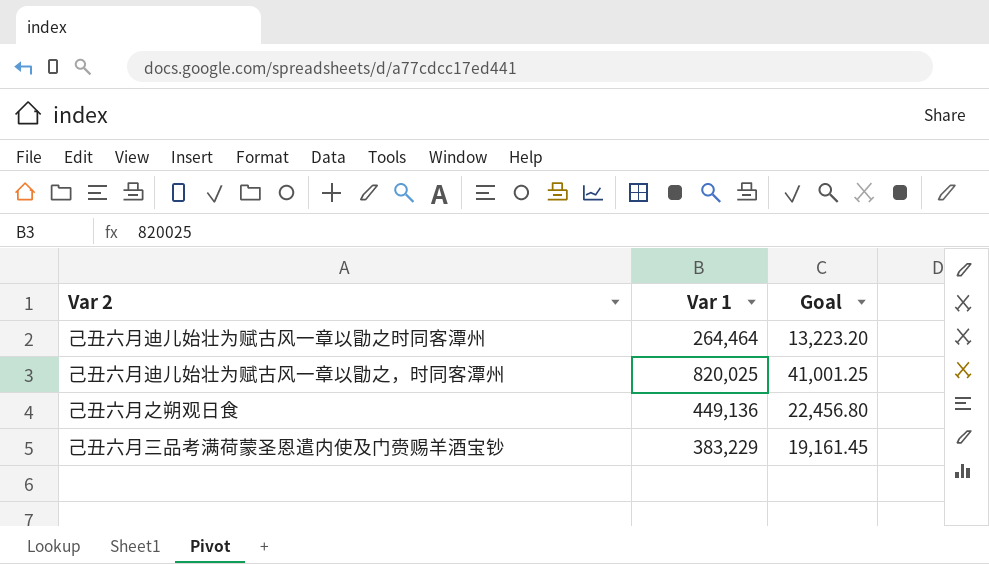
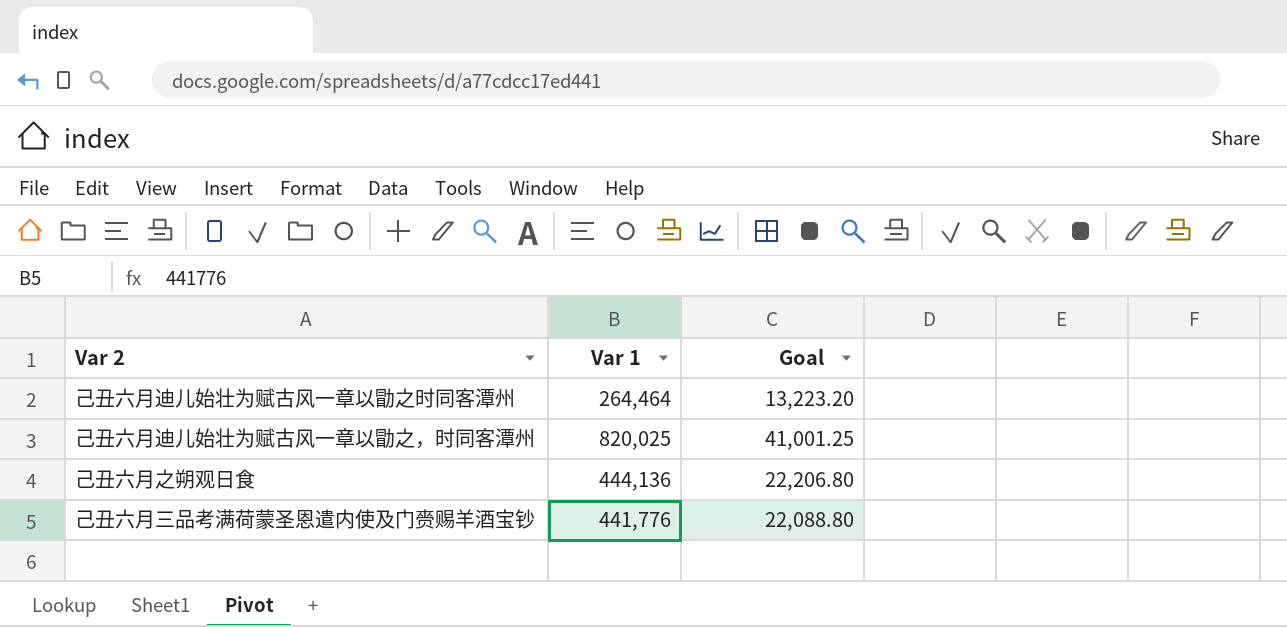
己丑六月之朔观日食 | Var 1: 449,136 -> 444,136
己丑六月之朔观日食 | Goal: 22,456.80 -> 22,206.80
己丑六月三品考满荷蒙圣恩遣内使及门赍赐羊酒宝钞 | Var 1: 383,229 -> 441,776
己丑六月三品考满荷蒙圣恩遣内使及门赍赐羊酒宝钞 | Goal: 19,161.45 -> 22,088.80

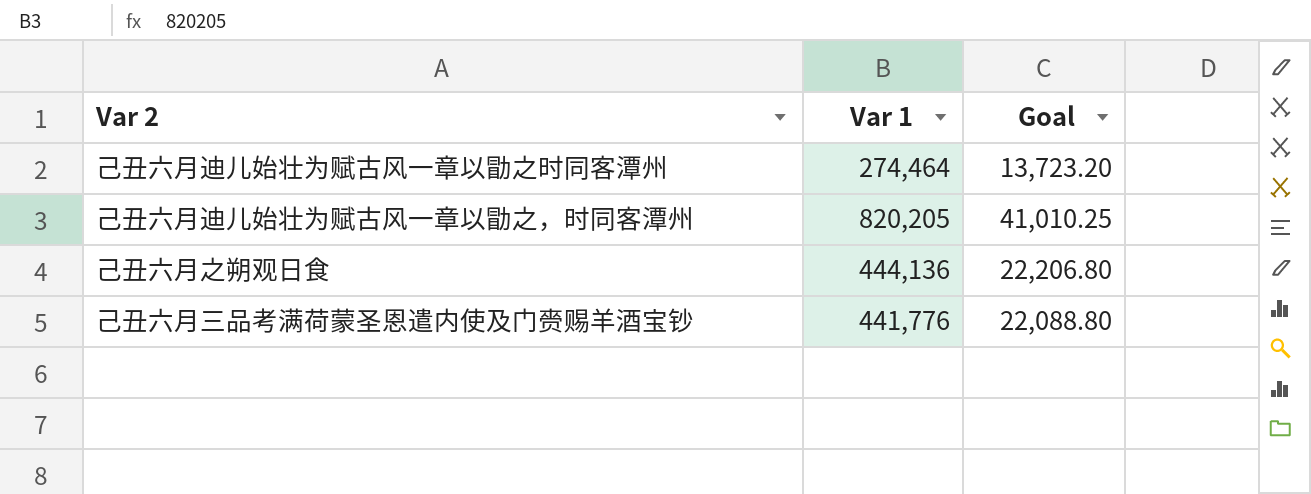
己丑六月迪儿始壮为赋古风一章以勖之时同客潭州 | Var 1: 264,464 -> 274,464
己丑六月迪儿始壮为赋古风一章以勖之时同客潭州 | Goal: 13,223.20 -> 13,723.20
己丑六月迪儿始壮为赋古风一章以勖之，时同客潭州 | Var 1: 820,025 -> 820,205
己丑六月迪儿始壮为赋古风一章以勖之，时同客潭州 | Goal: 41,001.25 -> 41,010.25

